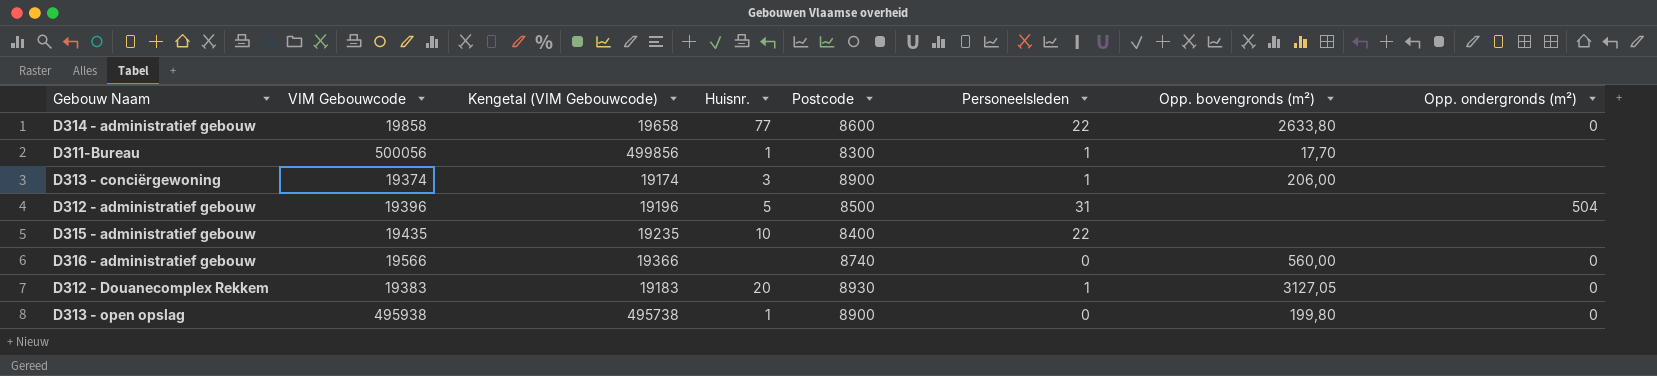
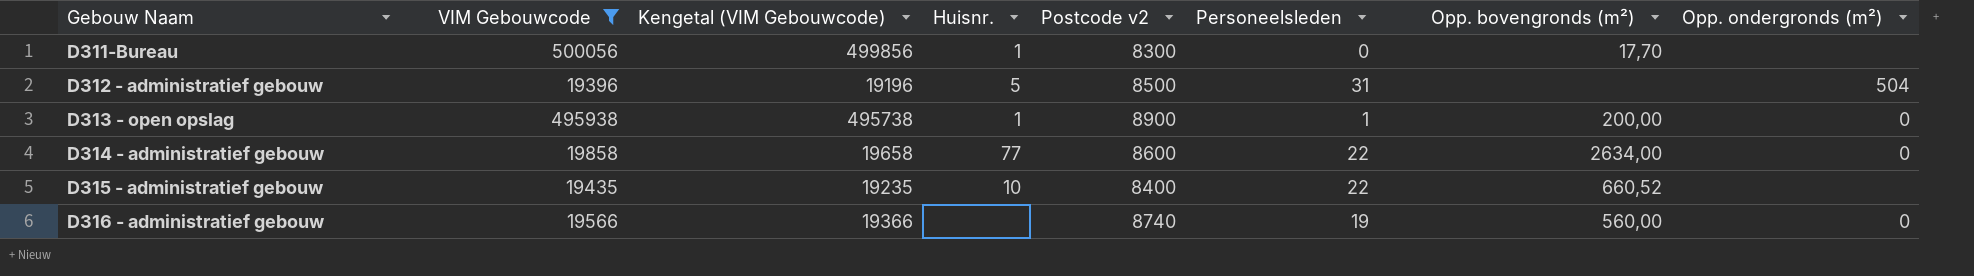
filter: none -> VIM Gebouwcode >= 19396
row order: none -> Gebouw Naam ascending
column name: Postcode -> Postcode v2
D311-Bureau | Personeelsleden: 1 -> 0
D313 - open opslag | Personeelsleden: 0 -> 1
D313 - open opslag | Opp. bovengronds (m²): 199,80 -> 200,00
D314 - administratief gebouw | Opp. bovengronds (m²): 2633,80 -> 2634,00
D315 - administratief gebouw | Opp. bovengronds (m²): none -> 660,52
D316 - administratief gebouw | Personeelsleden: 0 -> 19

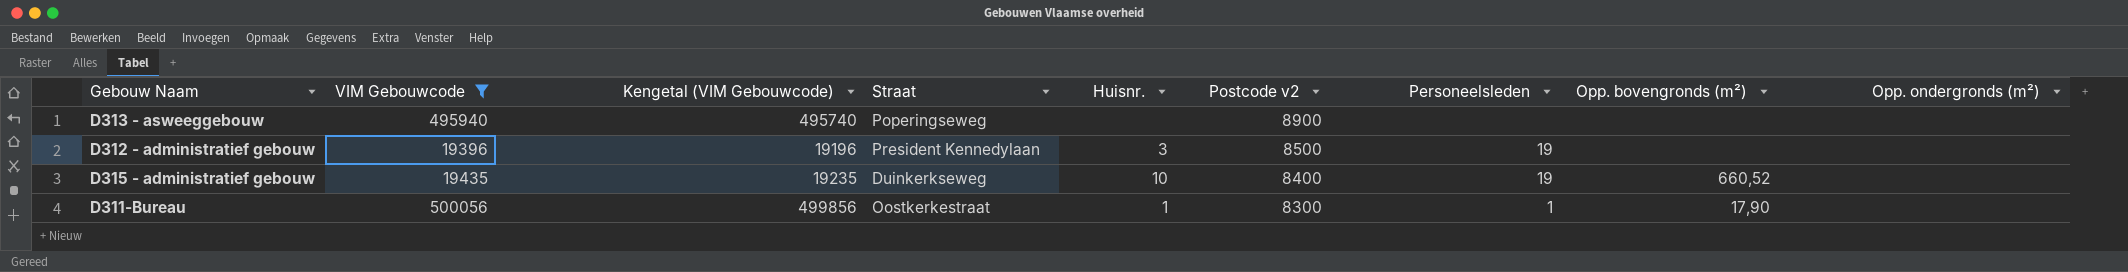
row order: Gebouw Naam ascending -> Postcode v2 descending
column Straat | position: none -> 4
row D313 - open opslag: 495938 | 495738 | 1 | 8900 | 1 | 200,00 | 0 -> none
row D314 - administratief gebouw: 19858 | 19658 | 77 | 8600 | 22 | 2634,00 | 0 -> none
row D316 - administratief gebouw: 19566 | 19366 | none | 8740 | 19 | 560,00 | 0 -> none
row D313 - asweeggebouw: none -> 495940 | 495740 | Poperingseweg | none | 8900 | none | none | none
D312 - administratief gebouw | Huisnr.: 5 -> 3
D312 - administratief gebouw | Personeelsleden: 31 -> 19
D312 - administratief gebouw | Opp. ondergronds (m²): 504 -> none
D315 - administratief gebouw | Personeelsleden: 22 -> 19
D311-Bureau | Personeelsleden: 0 -> 1
D311-Bureau | Opp. bovengronds (m²): 17,70 -> 17,90

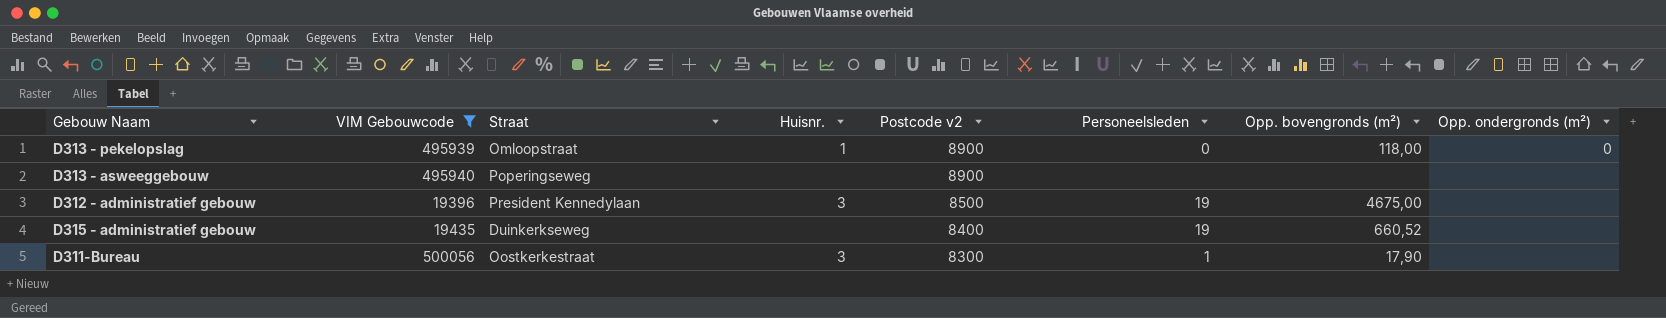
column Kengetal (VIM Gebouwcode) | formula: [VIM Gebouwcode] - 200 -> none
row D313 - pekelopslag: none -> 495939 | Omloopstraat | 1 | 8900 | 0 | 118,00 | 0
D312 - administratief gebouw | Opp. bovengronds (m²): none -> 4675,00
D315 - administratief gebouw | Huisnr.: 10 -> none
D311-Bureau | Huisnr.: 1 -> 3

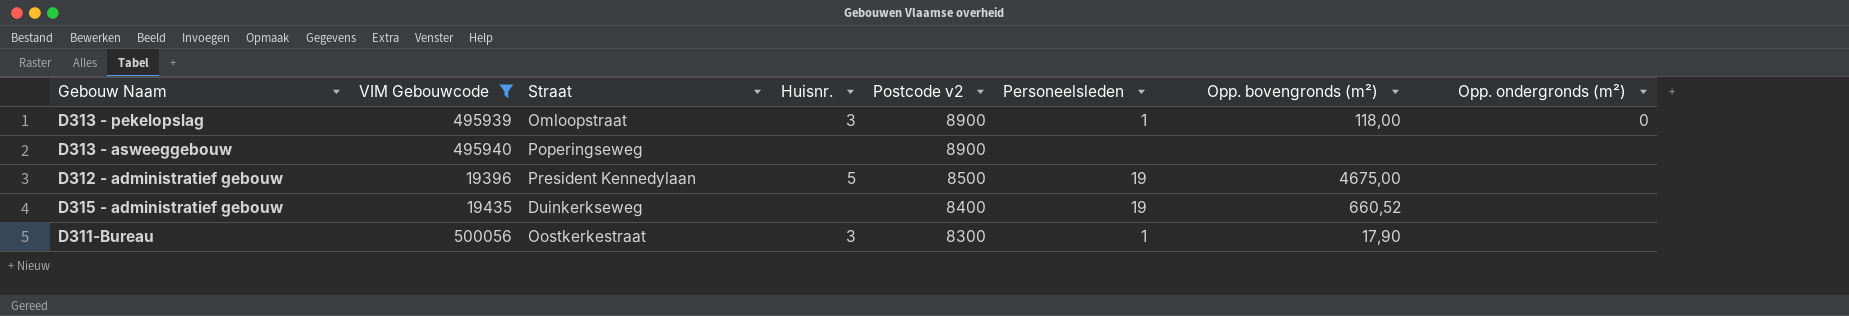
D313 - pekelopslag | Huisnr.: 1 -> 3
D313 - pekelopslag | Personeelsleden: 0 -> 1
D312 - administratief gebouw | Huisnr.: 3 -> 5

